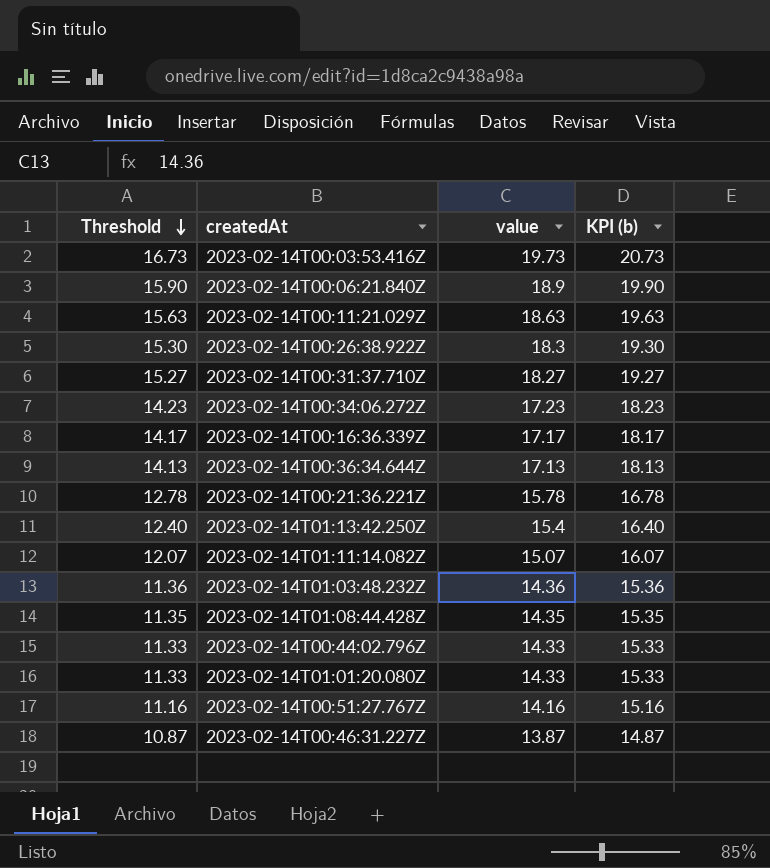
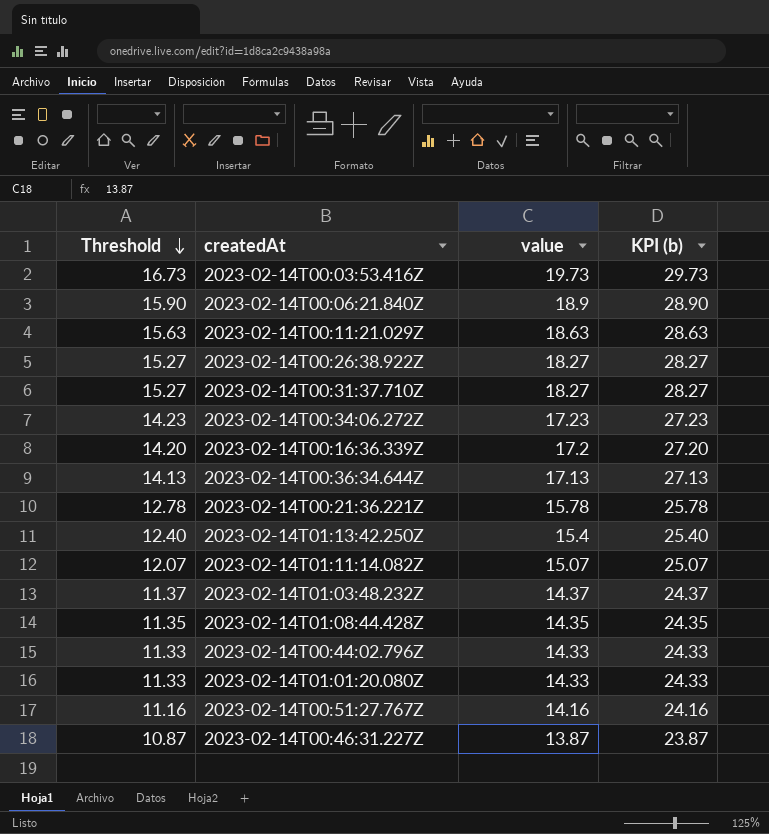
column KPI (b) | formula: [value] + 1 -> [value] + 10
2023-02-14T00:26:38.922Z | Threshold: 15.30 -> 15.27
2023-02-14T00:26:38.922Z | value: 18.3 -> 18.27
2023-02-14T00:16:36.339Z | Threshold: 14.17 -> 14.20
2023-02-14T00:16:36.339Z | value: 17.17 -> 17.2
2023-02-14T01:03:48.232Z | Threshold: 11.36 -> 11.37
2023-02-14T01:03:48.232Z | value: 14.36 -> 14.37

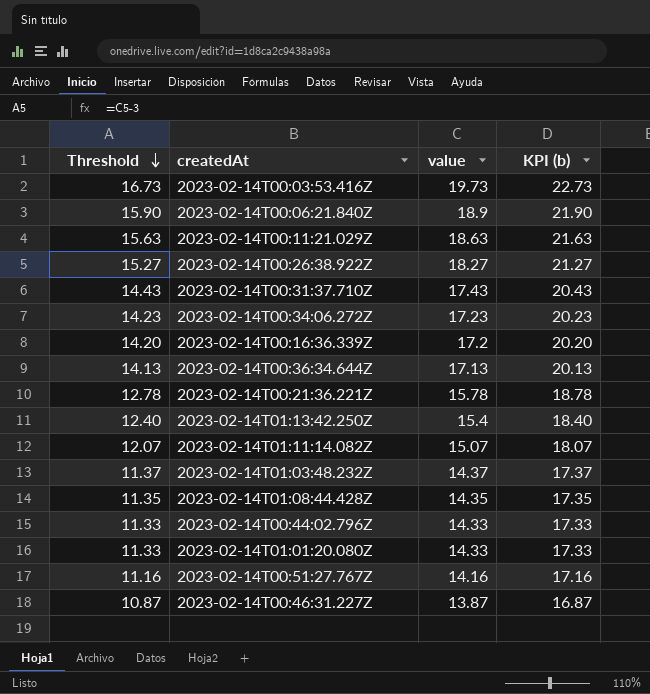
column KPI (b) | formula: [value] + 10 -> [value] + 3
2023-02-14T00:31:37.710Z | Threshold: 15.27 -> 14.43
2023-02-14T00:31:37.710Z | value: 18.27 -> 17.43

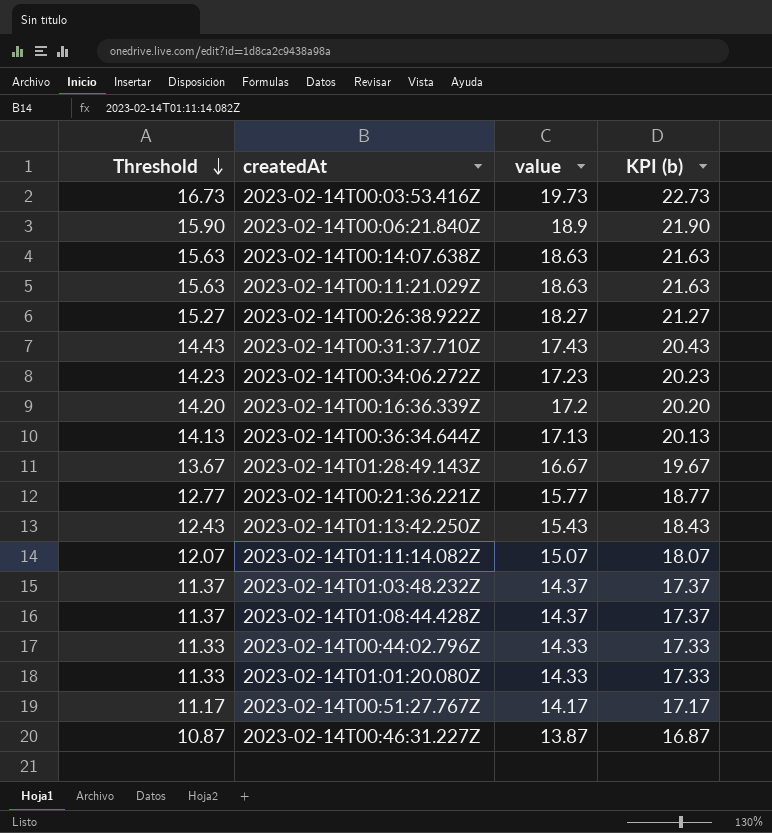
row 2023-02-14T00:14:07.638Z: none -> 15.63 | 18.63 | 21.63
row 2023-02-14T01:28:49.143Z: none -> 13.67 | 16.67 | 19.67
2023-02-14T00:21:36.221Z | Threshold: 12.78 -> 12.77
2023-02-14T00:21:36.221Z | value: 15.78 -> 15.77
2023-02-14T00:21:36.221Z | KPI (b): 18.78 -> 18.77
2023-02-14T01:13:42.250Z | Threshold: 12.40 -> 12.43
2023-02-14T01:13:42.250Z | value: 15.4 -> 15.43
2023-02-14T01:13:42.250Z | KPI (b): 18.40 -> 18.43
2023-02-14T01:08:44.428Z | Threshold: 11.35 -> 11.37
2023-02-14T01:08:44.428Z | value: 14.35 -> 14.37
2023-02-14T01:08:44.428Z | KPI (b): 17.35 -> 17.37
2023-02-14T00:51:27.767Z | Threshold: 11.16 -> 11.17
2023-02-14T00:51:27.767Z | value: 14.16 -> 14.17
2023-02-14T00:51:27.767Z | KPI (b): 17.16 -> 17.17

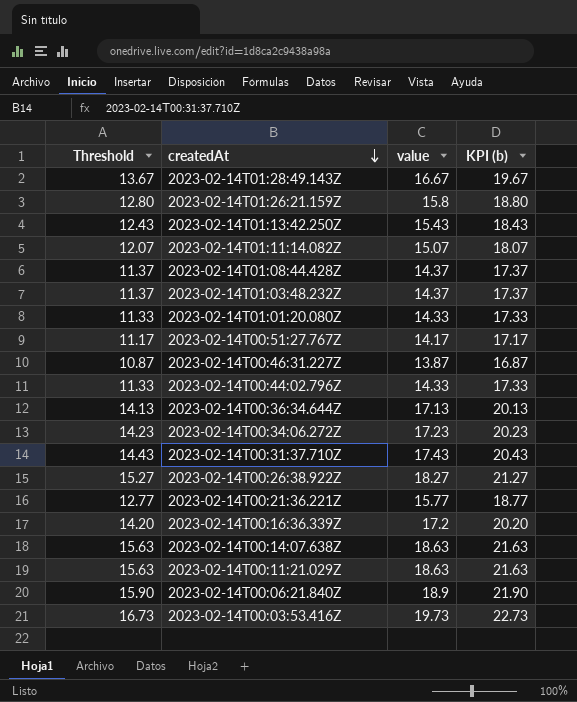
row order: Threshold descending -> createdAt descending
row 2023-02-14T01:26:21.159Z: none -> 12.80 | 15.8 | 18.80

